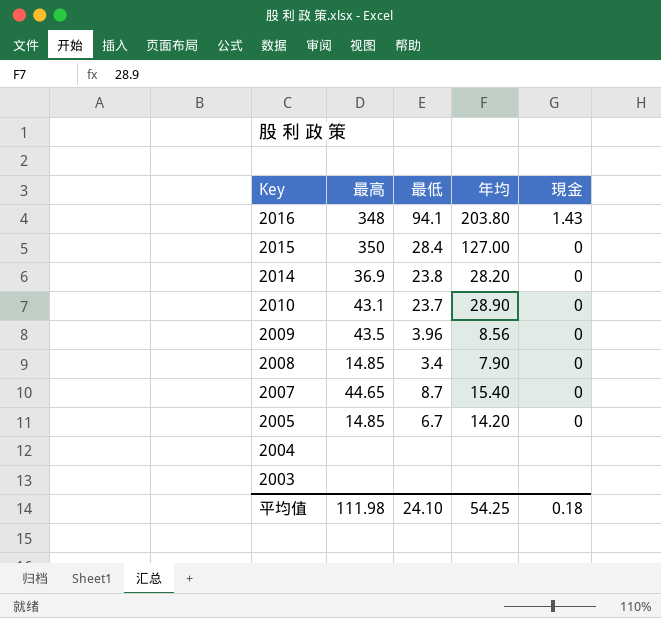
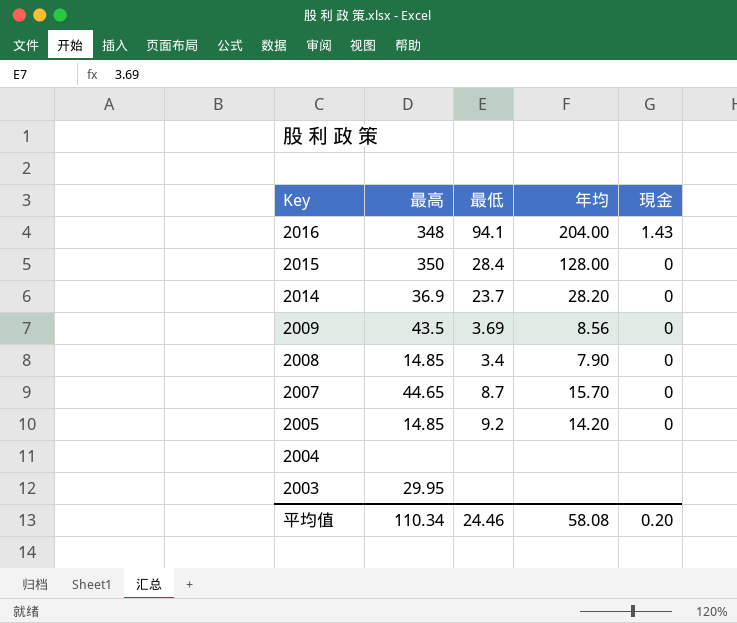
row 2010: 43.1 | 23.7 | 28.90 | 0 -> none
2016 | 年均: 203.80 -> 204.00
2015 | 年均: 127.00 -> 128.00
2014 | 最低: 23.8 -> 23.7
2009 | 最低: 3.96 -> 3.69
2007 | 年均: 15.40 -> 15.70
2005 | 最低: 6.7 -> 9.2
2003 | 最高: none -> 29.95
平均值 | 最高: 111.98 -> 110.34
平均值 | 最低: 24.10 -> 24.46
平均值 | 年均: 54.25 -> 58.08
平均值 | 現金: 0.18 -> 0.20

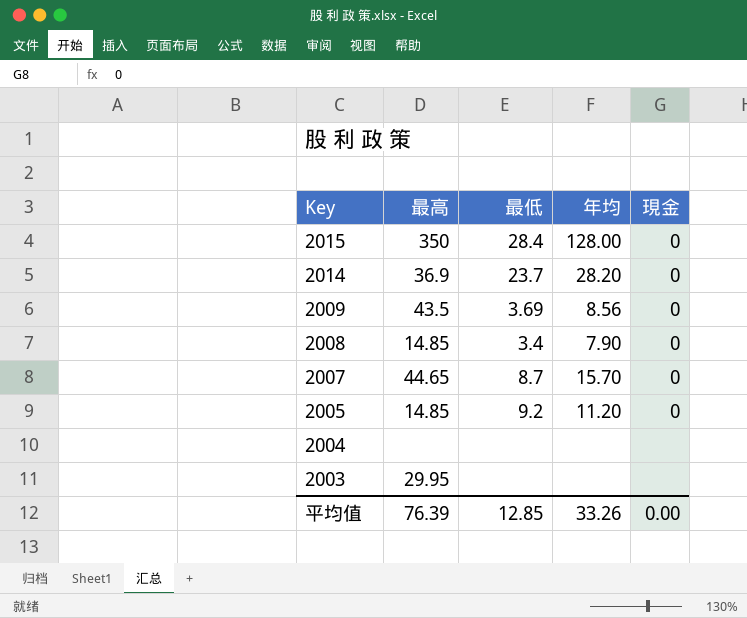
row 2016: 348 | 94.1 | 204.00 | 1.43 -> none
2005 | 年均: 14.20 -> 11.20
平均值 | 最高: 110.34 -> 76.39
平均值 | 最低: 24.46 -> 12.85
平均值 | 年均: 58.08 -> 33.26
平均值 | 現金: 0.20 -> 0.00

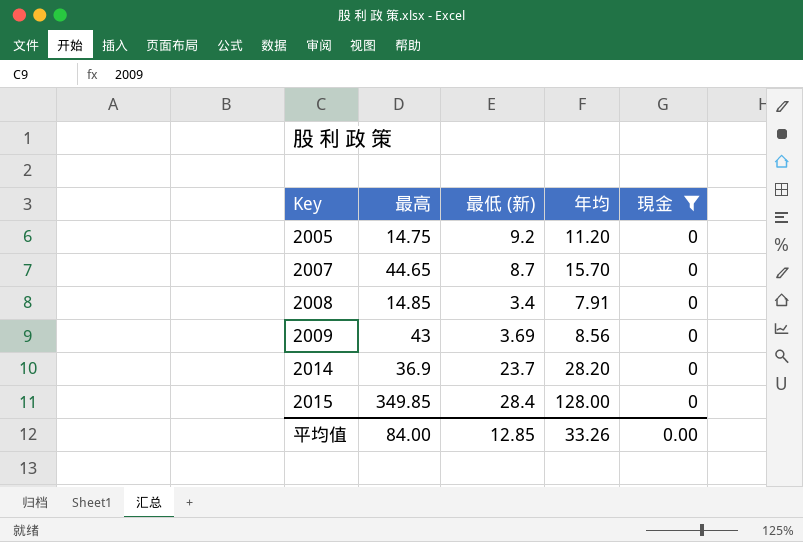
filter: none -> 現金 = 0
row order: Key descending -> Key ascending
column name: 最低 -> 最低 (新)
2005 | 最高: 14.85 -> 14.75
2008 | 年均: 7.90 -> 7.91
2009 | 最高: 43.5 -> 43
2015 | 最高: 350 -> 349.85
平均值 | 最高: 76.39 -> 84.00

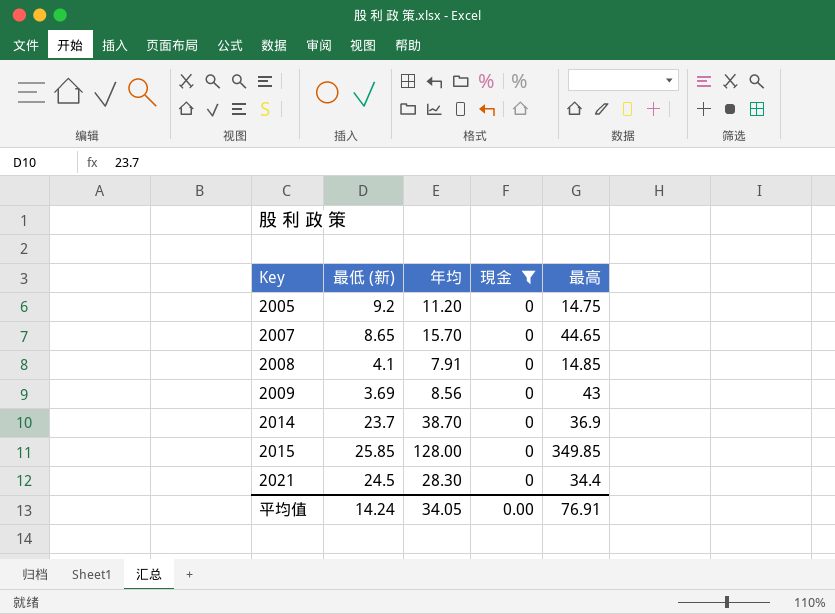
column 最高 | position: 2 -> 5
2007 | 最低 (新): 8.7 -> 8.65
2008 | 最低 (新): 3.4 -> 4.1
2014 | 年均: 28.20 -> 38.70
2015 | 最低 (新): 28.4 -> 25.85
row 2021: none -> 24.5 | 28.30 | 0 | 34.4
平均值 | 最低 (新): 12.85 -> 14.24
平均值 | 年均: 33.26 -> 34.05
平均值 | 最高: 84.00 -> 76.91

